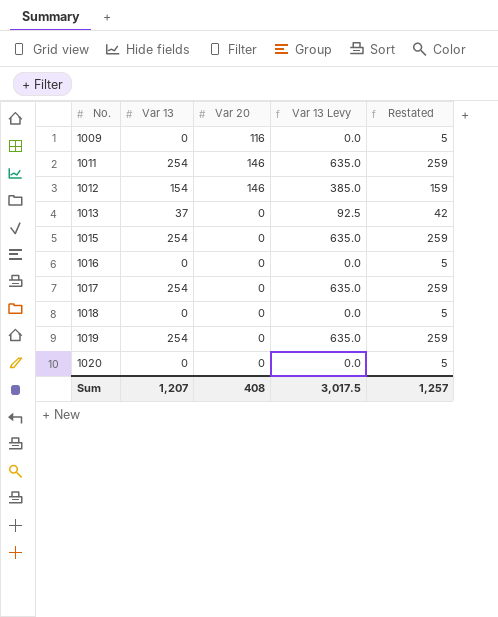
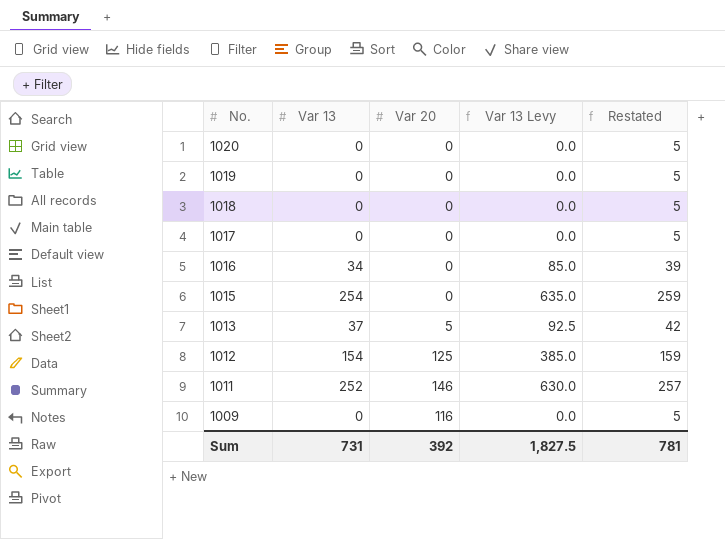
row order: No. ascending -> No. descending
1019 | Var 13: 254 -> 0
1019 | Var 13 Levy: 635.0 -> 0.0
1019 | Restated: 259 -> 5
1017 | Var 13: 254 -> 0
1017 | Var 13 Levy: 635.0 -> 0.0
1017 | Restated: 259 -> 5
1016 | Var 13: 0 -> 34
1016 | Var 13 Levy: 0.0 -> 85.0
1016 | Restated: 5 -> 39
1013 | Var 20: 0 -> 5
1012 | Var 20: 146 -> 125
1011 | Var 13: 254 -> 252
1011 | Var 13 Levy: 635.0 -> 630.0
1011 | Restated: 259 -> 257
Sum | Var 13: 1,207 -> 731
Sum | Var 20: 408 -> 392
Sum | Var 13 Levy: 3,017.5 -> 1,827.5
Sum | Restated: 1,257 -> 781

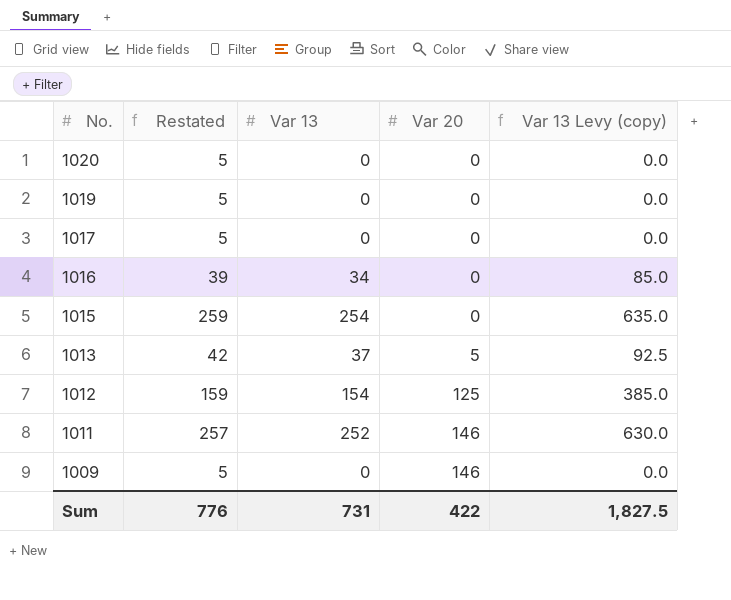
column Restated | position: 5 -> 2
column name: Var 13 Levy -> Var 13 Levy (copy)
row 1018: 0 | 0 | 0.0 | 5 -> none
1009 | Var 20: 116 -> 146
Sum | Restated: 781 -> 776
Sum | Var 20: 392 -> 422

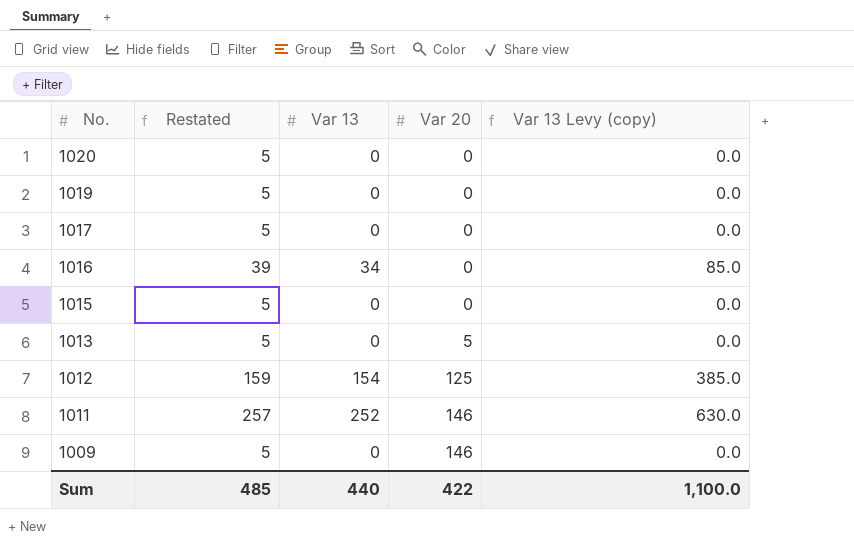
1015 | Restated: 259 -> 5
1015 | Var 13: 254 -> 0
1015 | Var 13 Levy (copy): 635.0 -> 0.0
1013 | Restated: 42 -> 5
1013 | Var 13: 37 -> 0
1013 | Var 13 Levy (copy): 92.5 -> 0.0
Sum | Restated: 776 -> 485
Sum | Var 13: 731 -> 440
Sum | Var 13 Levy (copy): 1,827.5 -> 1,100.0

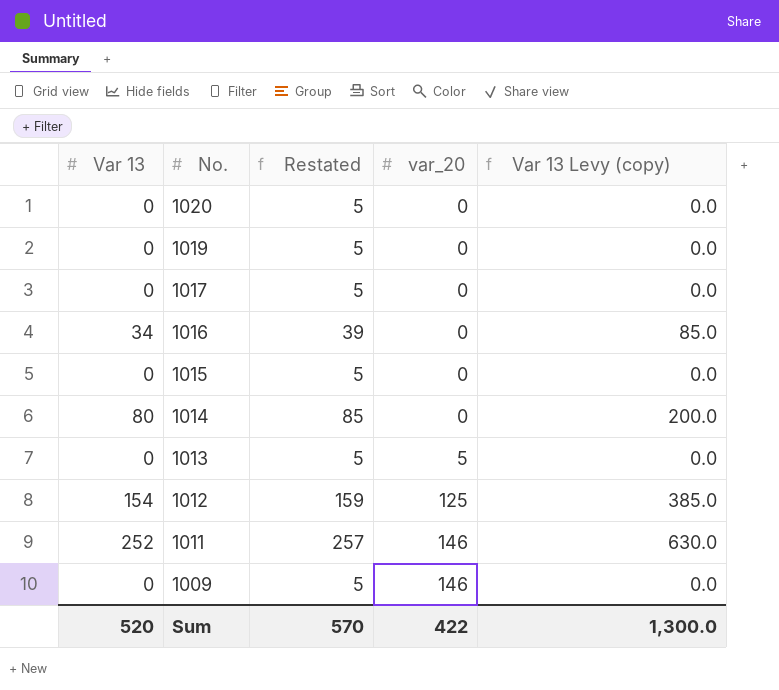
column Var 13 | position: 3 -> 1
column name: Var 20 -> var_20
row 1014: none -> 80 | 85 | 0 | 200.0
Sum | Var 13: 440 -> 520
Sum | Restated: 485 -> 570
Sum | Var 13 Levy (copy): 1,100.0 -> 1,300.0

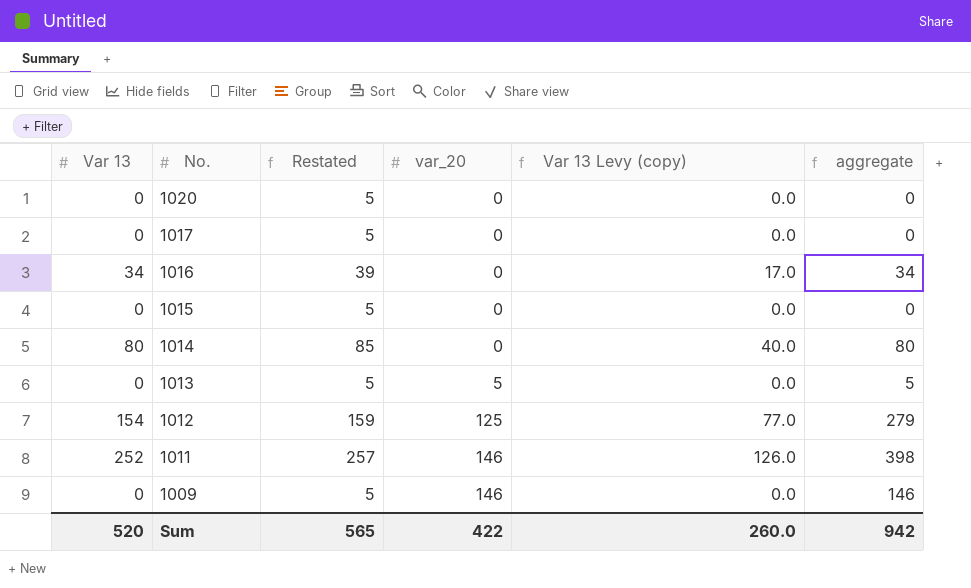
column Var 13 Levy (copy) | formula: [Var 13] * 2.5 -> [Var 13] * 0.5
column aggregate | formula: none -> [Var 13] + [var_20]
row 1019: 0 | 5 | 0 | 0.0 -> none
Sum | Restated: 570 -> 565
Sum | Var 13 Levy (copy): 1,300.0 -> 260.0

